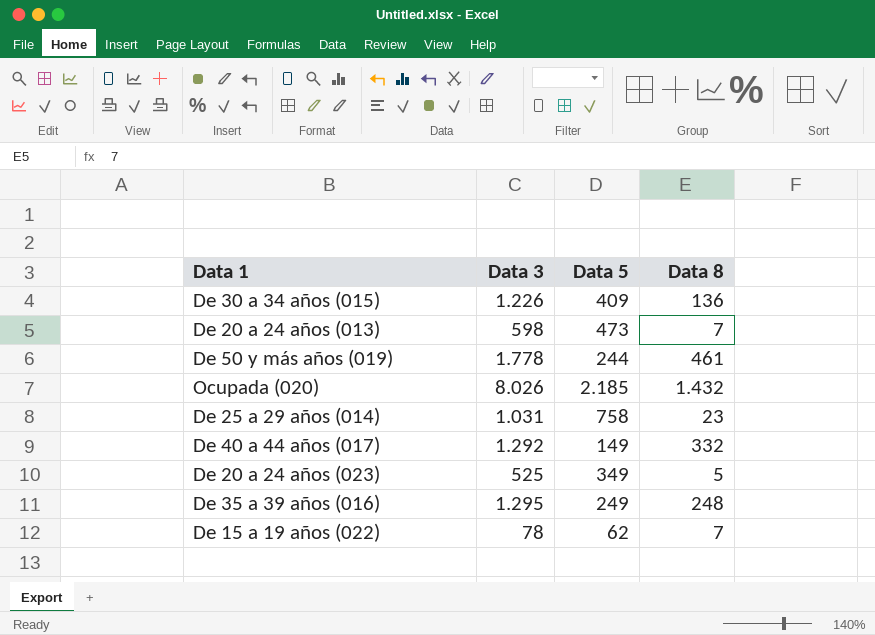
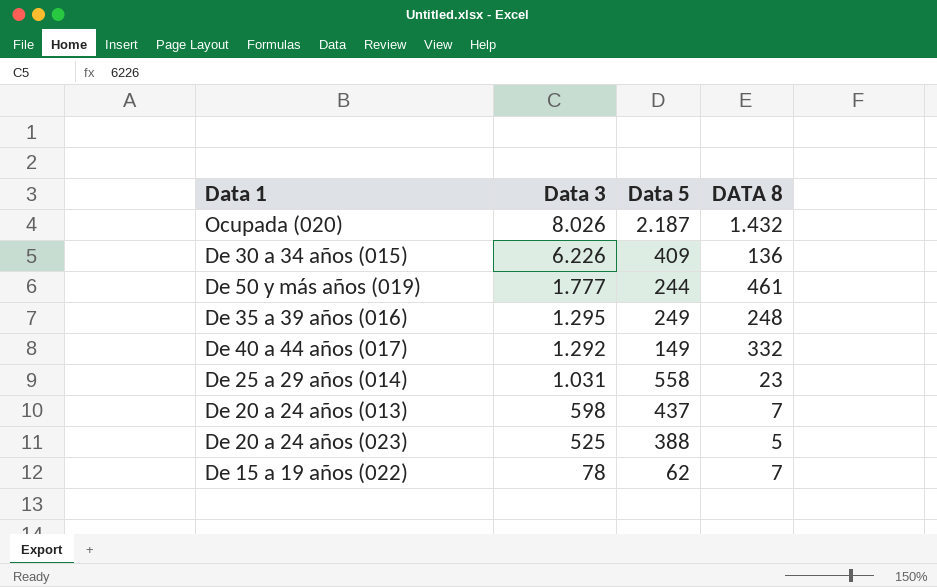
row order: none -> Data 3 descending
column name: Data 8 -> DATA 8
Ocupada (020) | Data 5: 2.185 -> 2.187
De 30 a 34 años (015) | Data 3: 1.226 -> 6.226
De 50 y más años (019) | Data 3: 1.778 -> 1.777
De 25 a 29 años (014) | Data 5: 758 -> 558
De 20 a 24 años (013) | Data 5: 473 -> 437
De 20 a 24 años (023) | Data 5: 349 -> 388

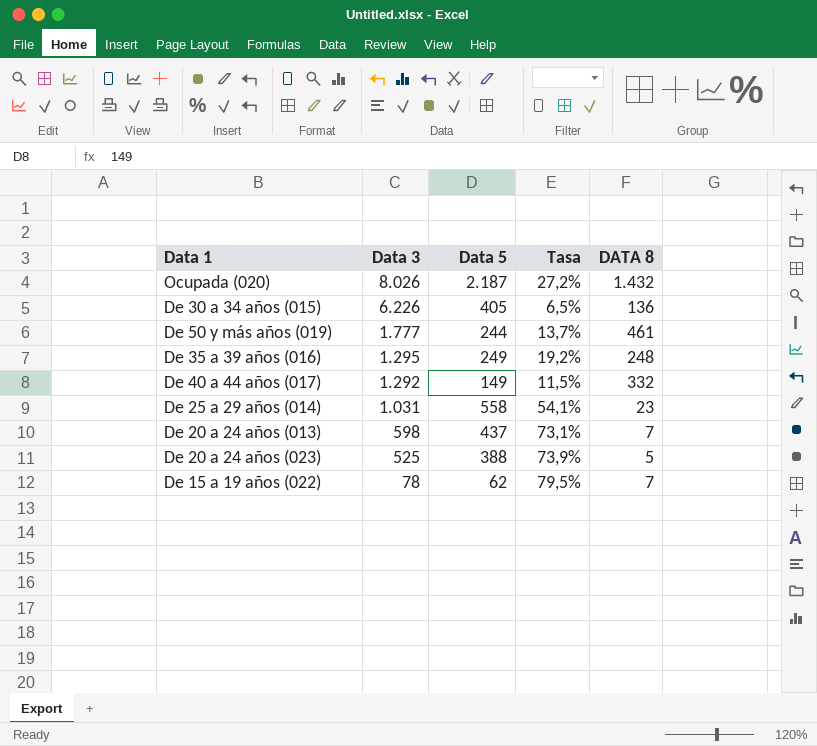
column Tasa | formula: none -> [Data 5] / [Data 3]
De 30 a 34 años (015) | Data 5: 409 -> 405

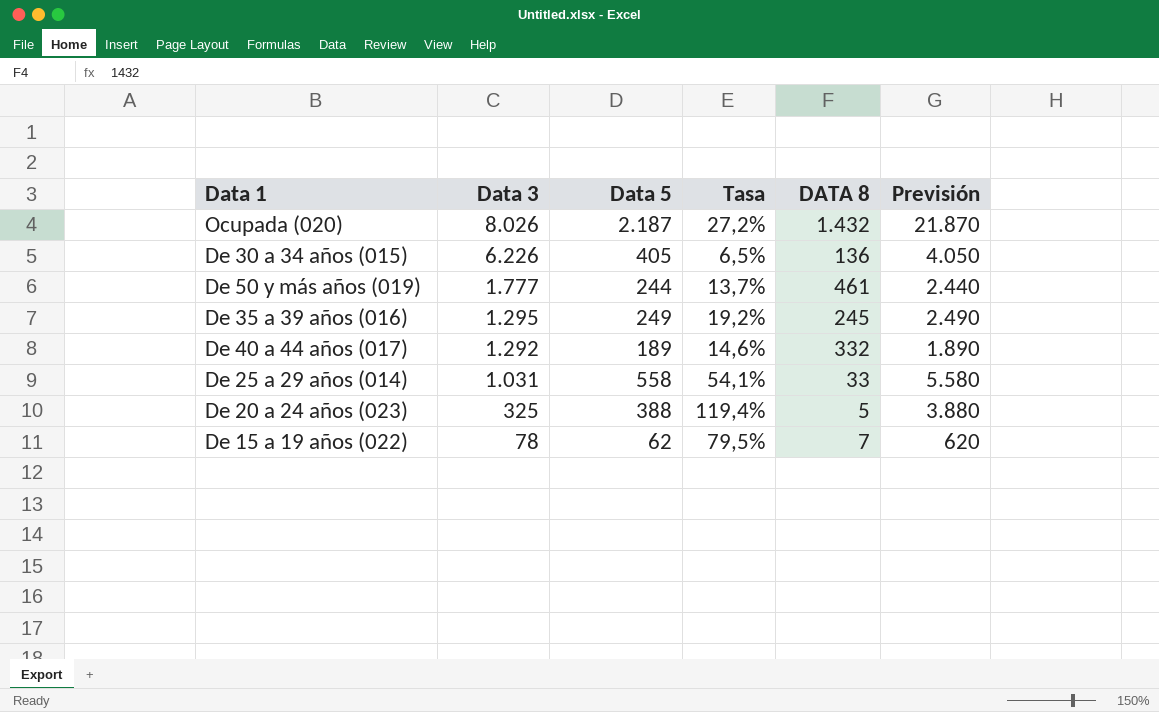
column Previsión | formula: none -> [Data 5] * 10
row De 20 a 24 años (013): 598 | 437 | 73,1% | 7 -> none
De 35 a 39 años (016) | DATA 8: 248 -> 245
De 40 a 44 años (017) | Data 5: 149 -> 189
De 40 a 44 años (017) | Tasa: 11,5% -> 14,6%
De 25 a 29 años (014) | DATA 8: 23 -> 33
De 20 a 24 años (023) | Data 3: 525 -> 325
De 20 a 24 años (023) | Tasa: 73,9% -> 119,4%

